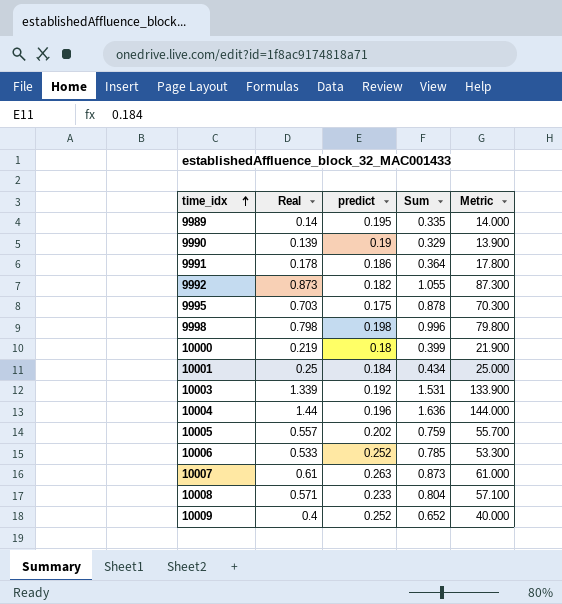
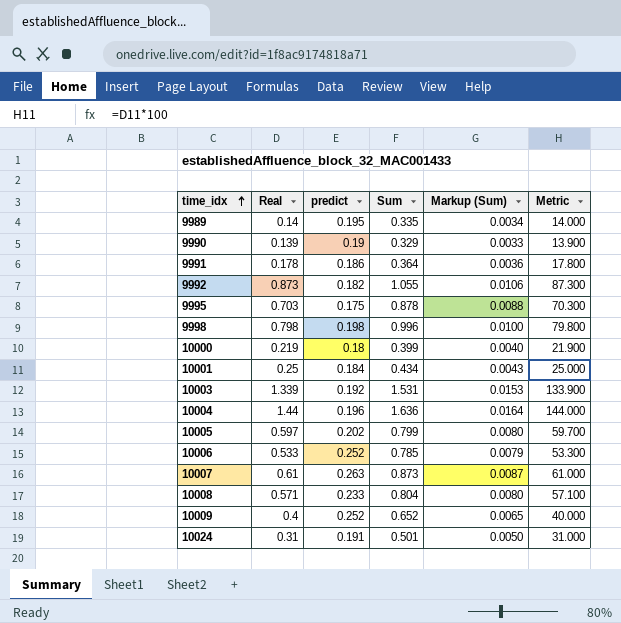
column Markup (Sum) | formula: none -> [Sum] * 0.01
10005 | Real: 0.557 -> 0.597
10005 | Sum: 0.759 -> 0.799
10005 | Metric: 55.700 -> 59.700
row 10024: none -> 0.31 | 0.191 | 0.501 | 0.0050 | 31.000

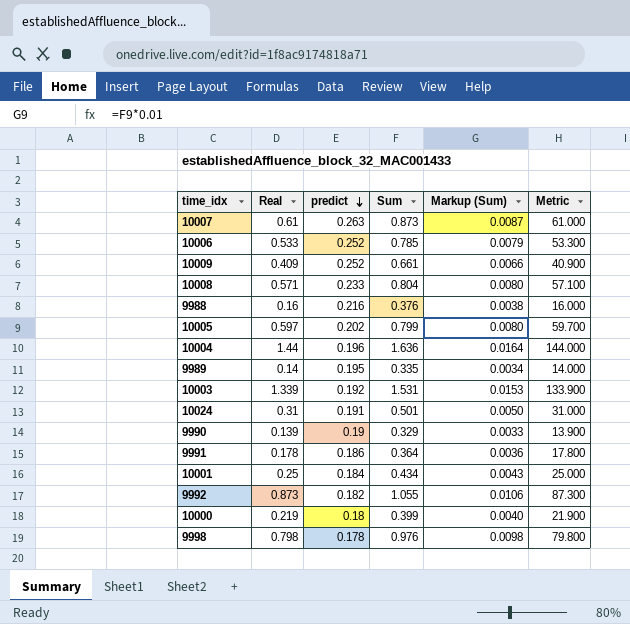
row order: time_idx ascending -> predict descending
row 9995: 0.703 | 0.175 | 0.878 | 0.0088 | 70.300 -> none
10009 | Real: 0.4 -> 0.409
10009 | Sum: 0.652 -> 0.661
10009 | Markup (Sum): 0.0065 -> 0.0066
10009 | Metric: 40.000 -> 40.900
row 9988: none -> 0.16 | 0.216 | 0.376 | 0.0038 | 16.000
9998 | predict: 0.198 -> 0.178
9998 | Sum: 0.996 -> 0.976
9998 | Markup (Sum): 0.0100 -> 0.0098

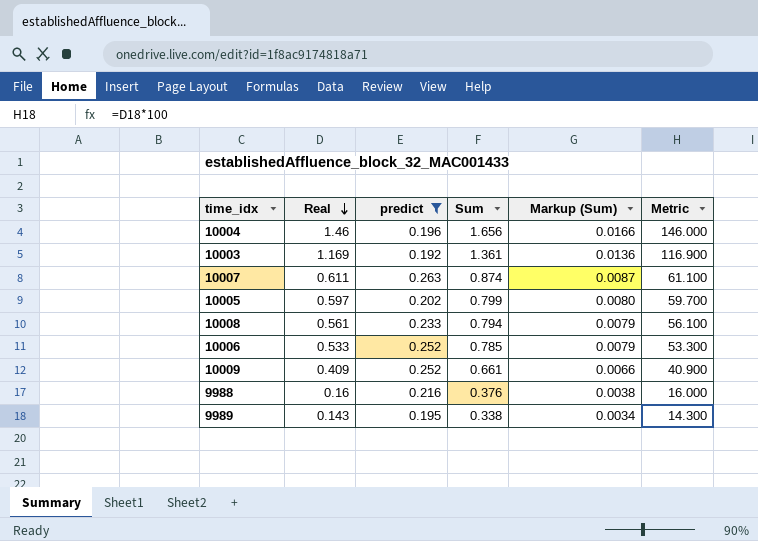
filter: none -> predict >= 0.192
row order: predict descending -> Real descending
10004 | Real: 1.44 -> 1.46
10004 | Sum: 1.636 -> 1.656
10004 | Markup (Sum): 0.0164 -> 0.0166
10004 | Metric: 144.000 -> 146.000
10003 | Real: 1.339 -> 1.169
10003 | Sum: 1.531 -> 1.361
10003 | Markup (Sum): 0.0153 -> 0.0136
10003 | Metric: 133.900 -> 116.900
10007 | Real: 0.61 -> 0.611
10007 | Sum: 0.873 -> 0.874
10007 | Metric: 61.000 -> 61.100
10008 | Real: 0.571 -> 0.561
10008 | Sum: 0.804 -> 0.794
10008 | Markup (Sum): 0.0080 -> 0.0079
10008 | Metric: 57.100 -> 56.100
9989 | Real: 0.14 -> 0.143
9989 | Sum: 0.335 -> 0.338
9989 | Metric: 14.000 -> 14.300

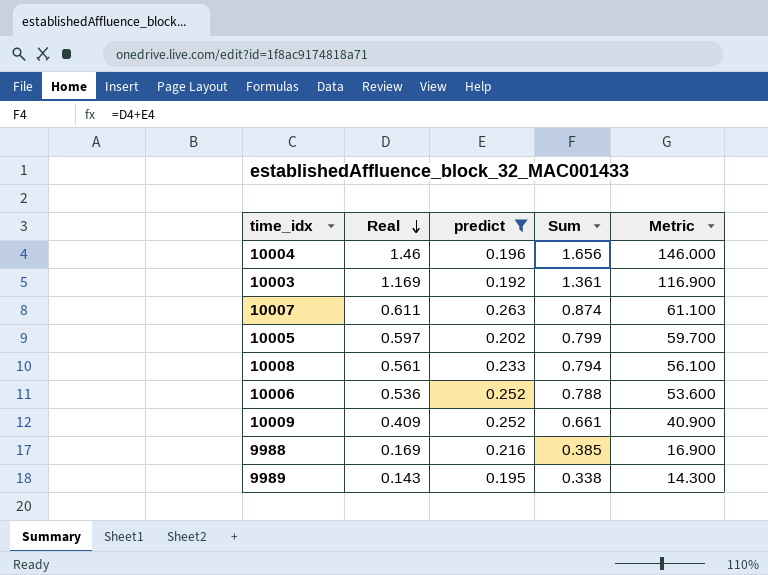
column Markup (Sum) | formula: [Sum] * 0.01 -> none
10006 | Real: 0.533 -> 0.536
10006 | Sum: 0.785 -> 0.788
10006 | Metric: 53.300 -> 53.600
9988 | Real: 0.16 -> 0.169
9988 | Sum: 0.376 -> 0.385
9988 | Metric: 16.000 -> 16.900

